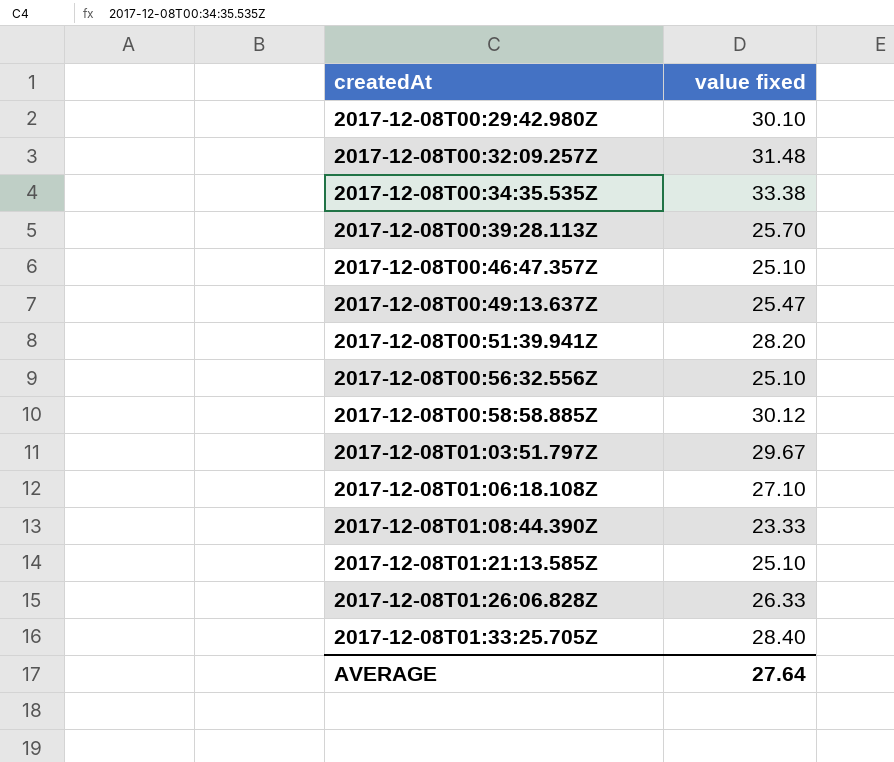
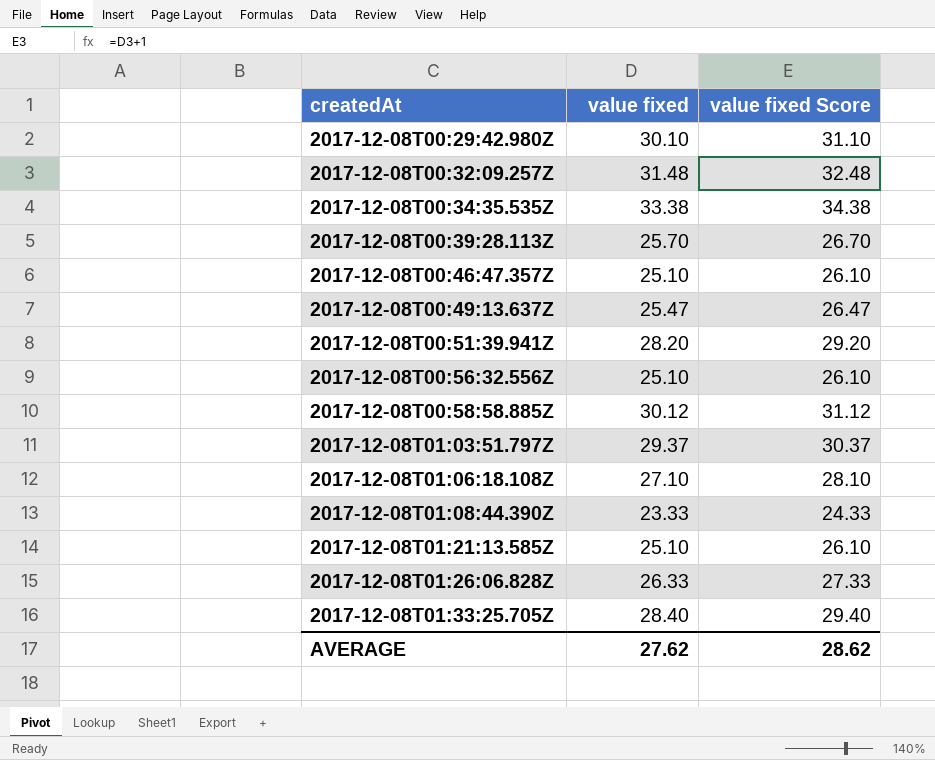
column value fixed Score | formula: none -> [value fixed] + 1
2017-12-08T01:03:51.797Z | value fixed: 29.67 -> 29.37
AVERAGE | value fixed: 27.64 -> 27.62

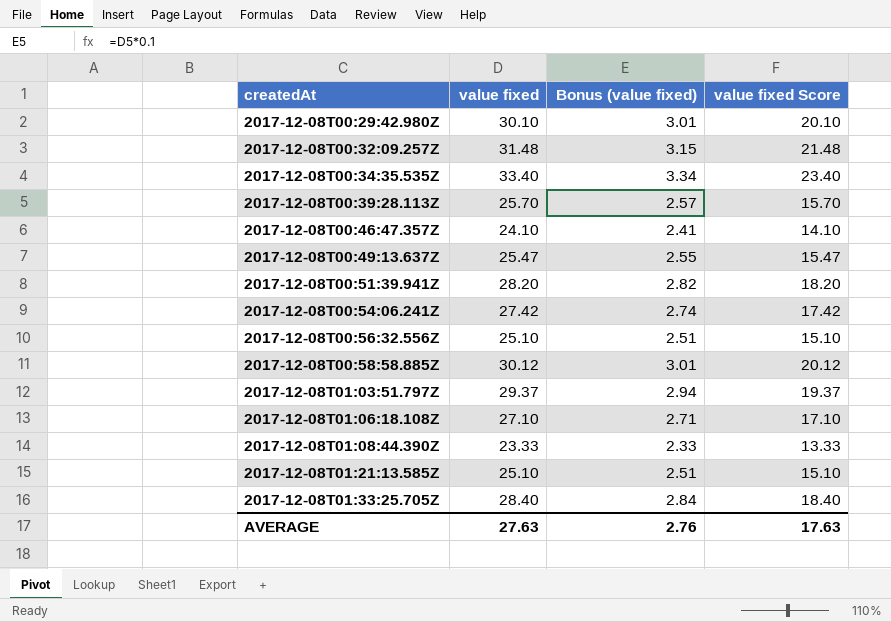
column Bonus (value fixed) | formula: none -> [value fixed] * 0.1
column value fixed Score | formula: [value fixed] + 1 -> [value fixed] - 10
row 2017-12-08T01:26:06.828Z: 26.33 | 27.33 -> none
2017-12-08T00:34:35.535Z | value fixed: 33.38 -> 33.40
2017-12-08T00:46:47.357Z | value fixed: 25.10 -> 24.10
row 2017-12-08T00:54:06.241Z: none -> 27.42 | 2.74 | 17.42
AVERAGE | value fixed: 27.62 -> 27.63
AVERAGE | value fixed Score: 28.62 -> 17.63

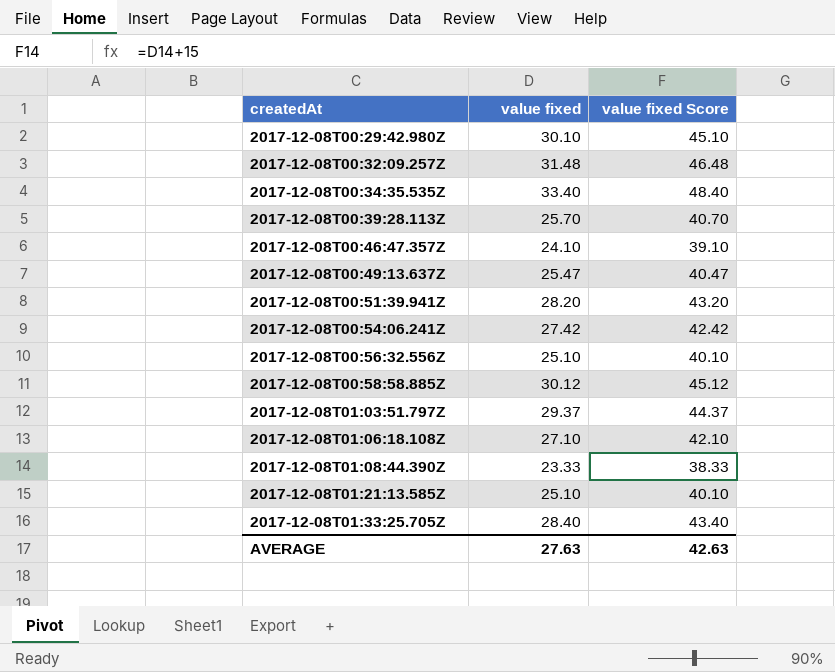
column Bonus (value fixed) | formula: [value fixed] * 0.1 -> none
column value fixed Score | formula: [value fixed] - 10 -> [value fixed] + 15
AVERAGE | value fixed Score: 17.63 -> 42.63

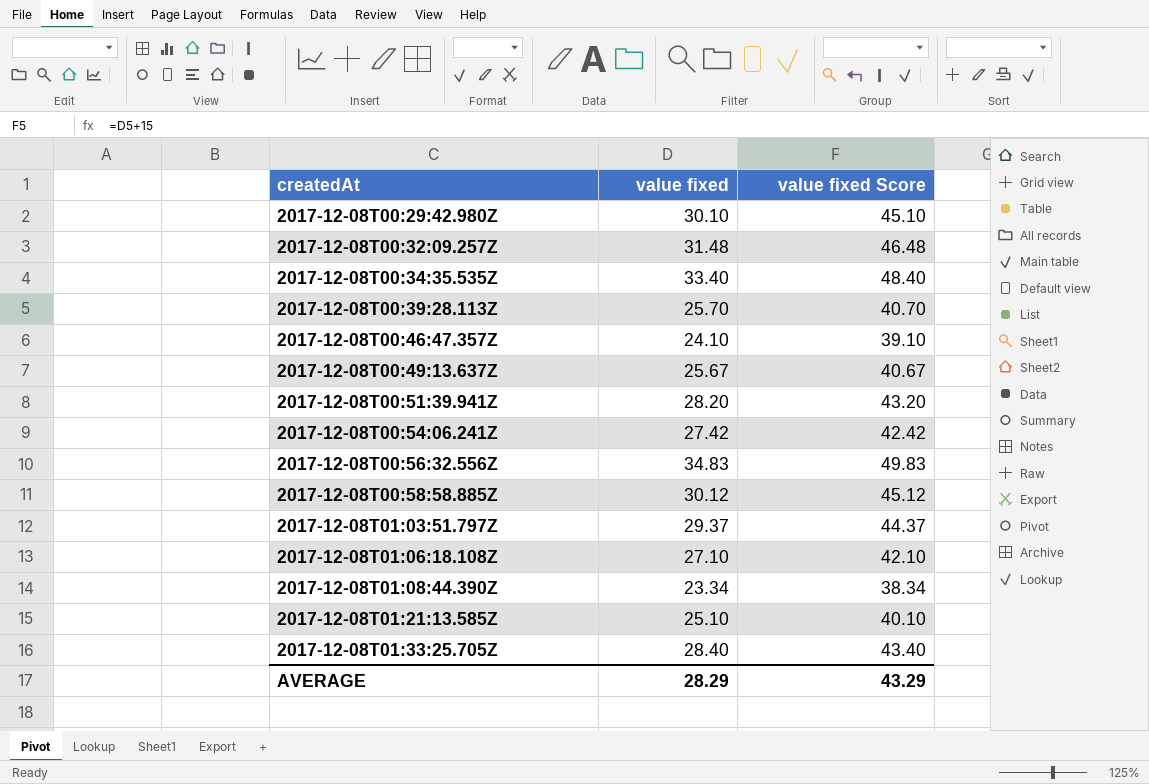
2017-12-08T00:49:13.637Z | value fixed: 25.47 -> 25.67
2017-12-08T00:49:13.637Z | value fixed Score: 40.47 -> 40.67
2017-12-08T00:56:32.556Z | value fixed: 25.10 -> 34.83
2017-12-08T00:56:32.556Z | value fixed Score: 40.10 -> 49.83
2017-12-08T01:08:44.390Z | value fixed: 23.33 -> 23.34
2017-12-08T01:08:44.390Z | value fixed Score: 38.33 -> 38.34
AVERAGE | value fixed: 27.63 -> 28.29
AVERAGE | value fixed Score: 42.63 -> 43.29

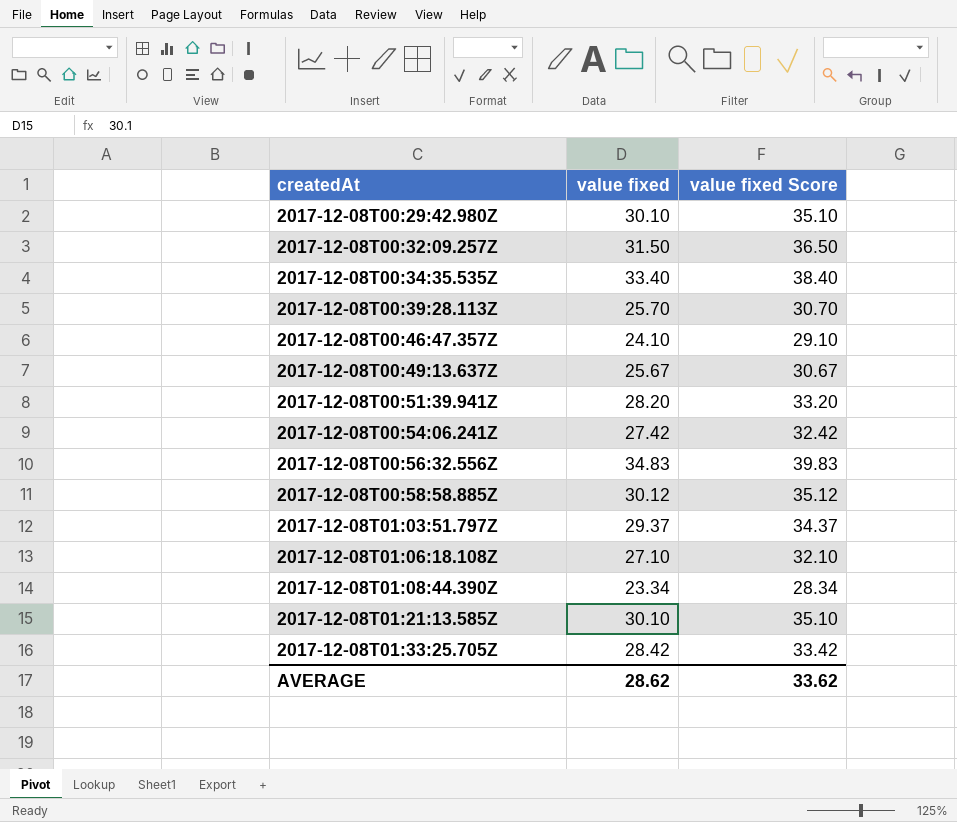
column value fixed Score | formula: [value fixed] + 15 -> [value fixed] + 5
2017-12-08T00:32:09.257Z | value fixed: 31.48 -> 31.50
2017-12-08T01:21:13.585Z | value fixed: 25.10 -> 30.10
2017-12-08T01:33:25.705Z | value fixed: 28.40 -> 28.42
AVERAGE | value fixed: 28.29 -> 28.62
AVERAGE | value fixed Score: 43.29 -> 33.62

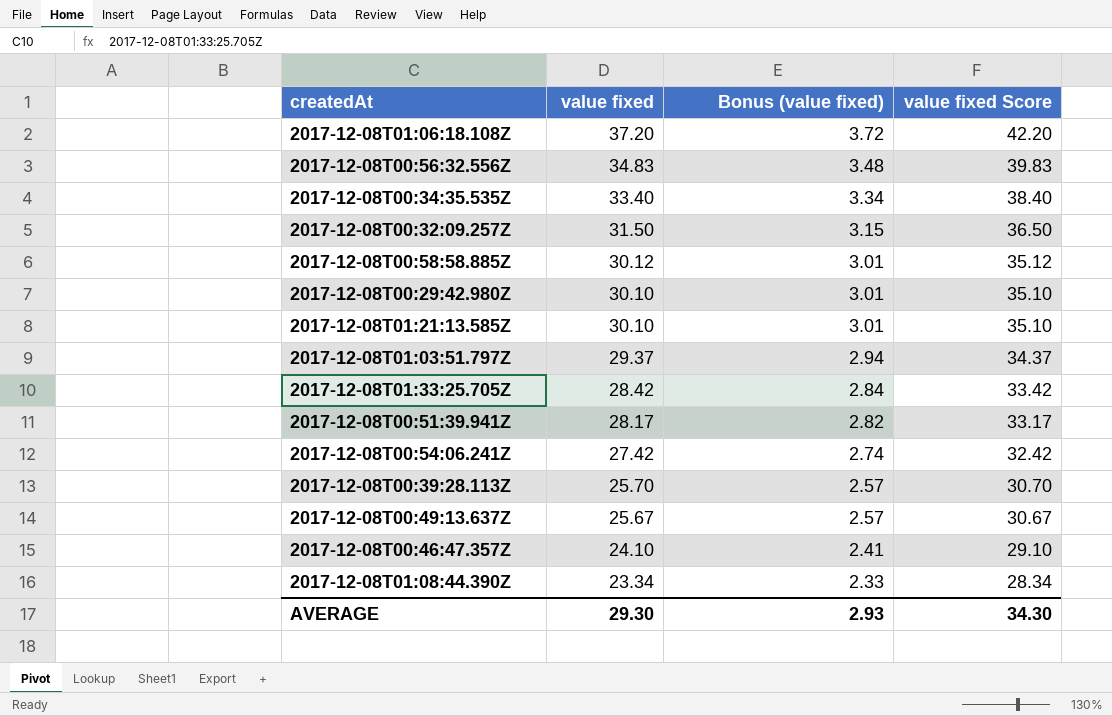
row order: createdAt ascending -> value fixed descending
column Bonus (value fixed) | formula: none -> [value fixed] * 0.1
2017-12-08T01:06:18.108Z | value fixed: 27.10 -> 37.20
2017-12-08T01:06:18.108Z | value fixed Score: 32.10 -> 42.20
2017-12-08T00:51:39.941Z | value fixed: 28.20 -> 28.17
2017-12-08T00:51:39.941Z | value fixed Score: 33.20 -> 33.17
AVERAGE | value fixed: 28.62 -> 29.30
AVERAGE | value fixed Score: 33.62 -> 34.30

